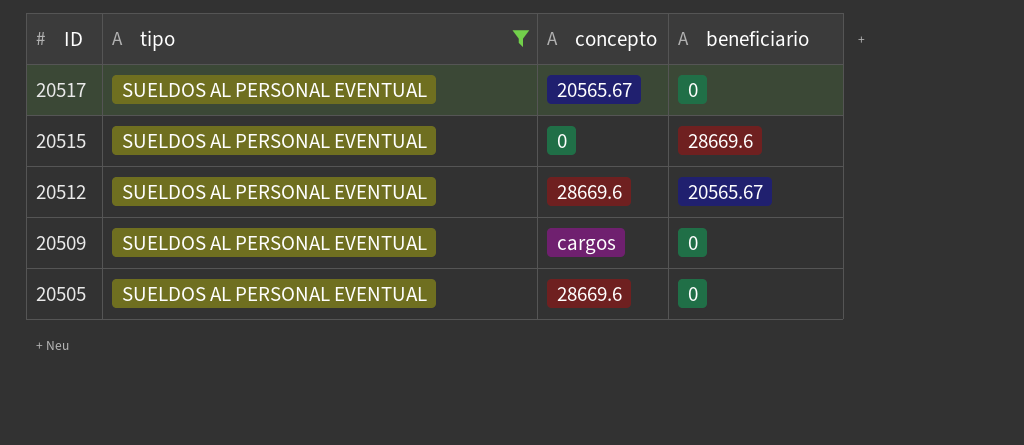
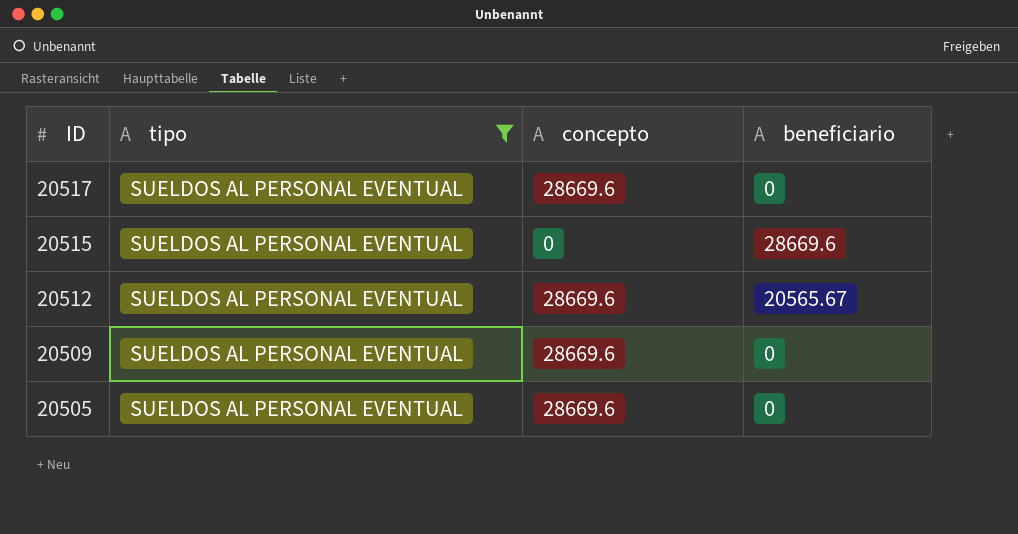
20517 | concepto: 20565.67 -> 28669.6
20509 | concepto: cargos -> 28669.6

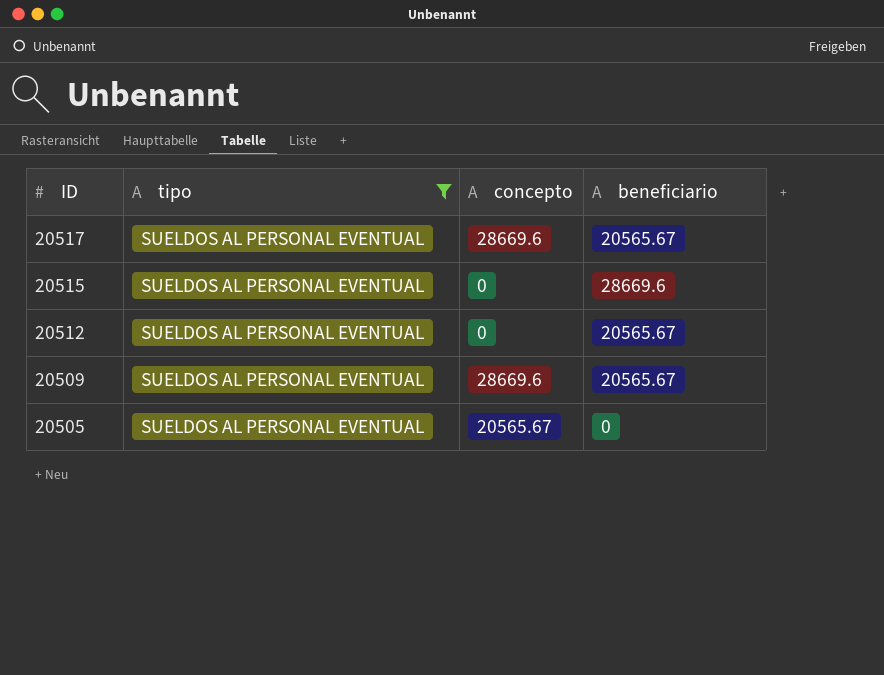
20517 | beneficiario: 0 -> 20565.67
20512 | concepto: 28669.6 -> 0
20509 | beneficiario: 0 -> 20565.67
20505 | concepto: 28669.6 -> 20565.67

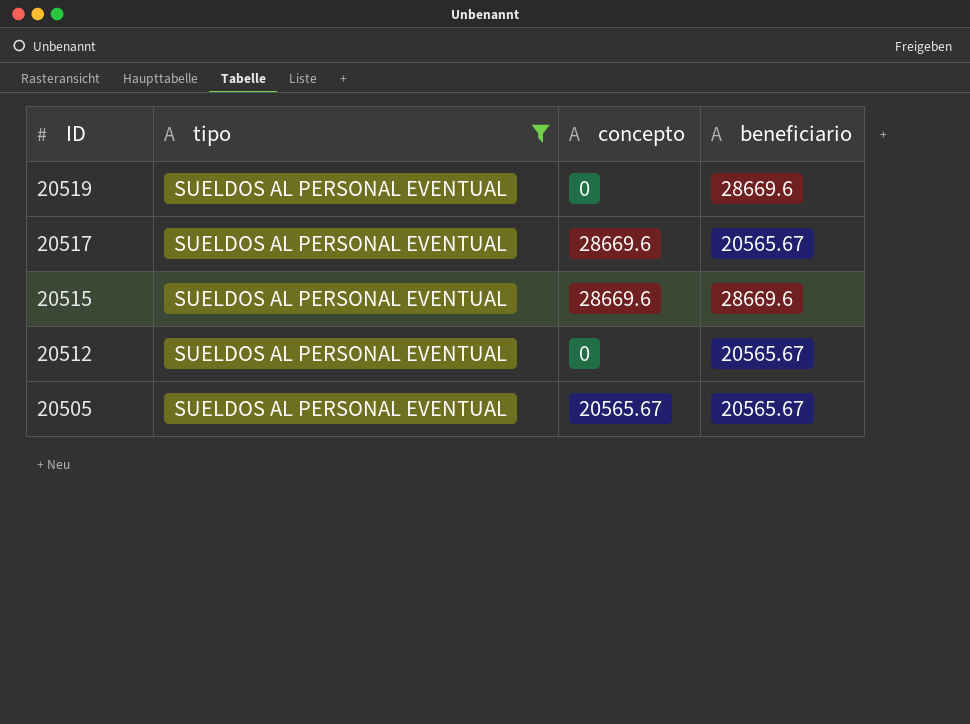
row 20509: SUELDOS AL PERSONAL EVENTUAL | 28669.6 | 20565.67 -> none
row 20519: none -> SUELDOS AL PERSONAL EVENTUAL | 0 | 28669.6
20515 | concepto: 0 -> 28669.6
20505 | beneficiario: 0 -> 20565.67

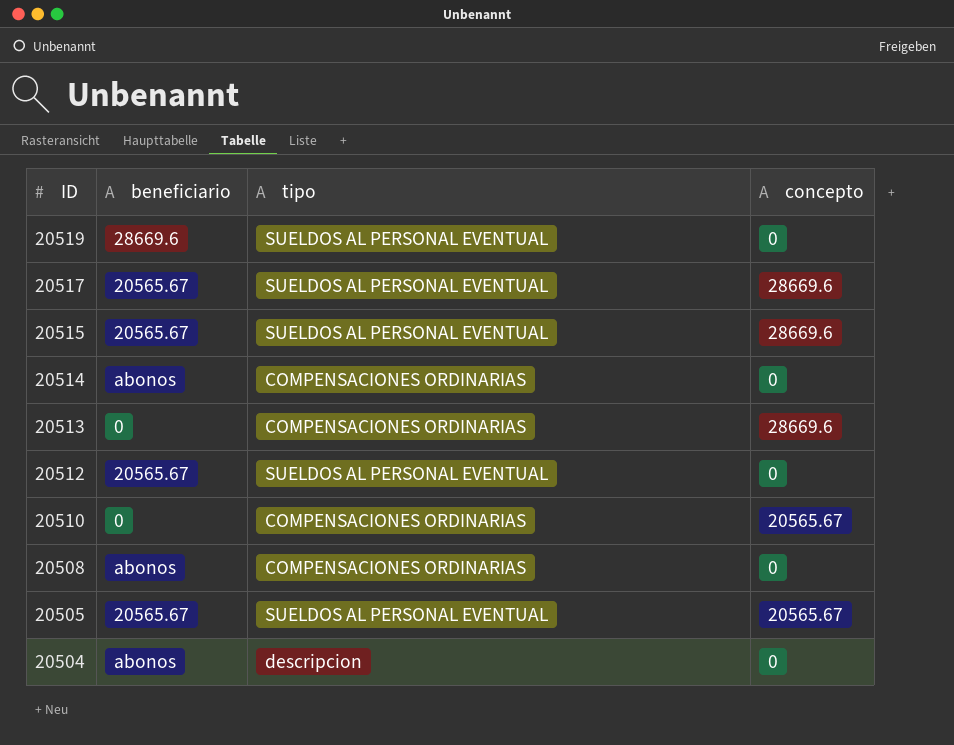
filter: tipo = SUELDOS AL PERSONAL EVENTUAL -> none
column beneficiario | position: 4 -> 2
20515 | beneficiario: 28669.6 -> 20565.67

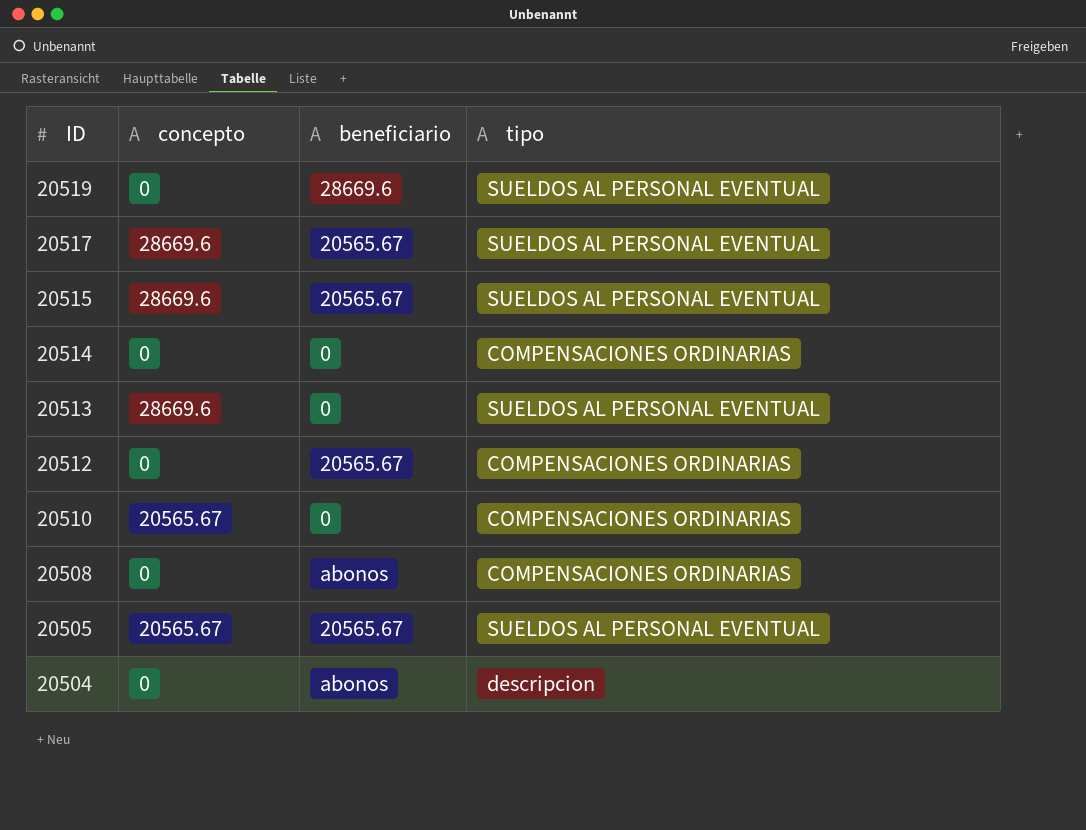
column concepto | position: 4 -> 2
20514 | beneficiario: abonos -> 0
20513 | tipo: COMPENSACIONES ORDINARIAS -> SUELDOS AL PERSONAL EVENTUAL
20512 | tipo: SUELDOS AL PERSONAL EVENTUAL -> COMPENSACIONES ORDINARIAS

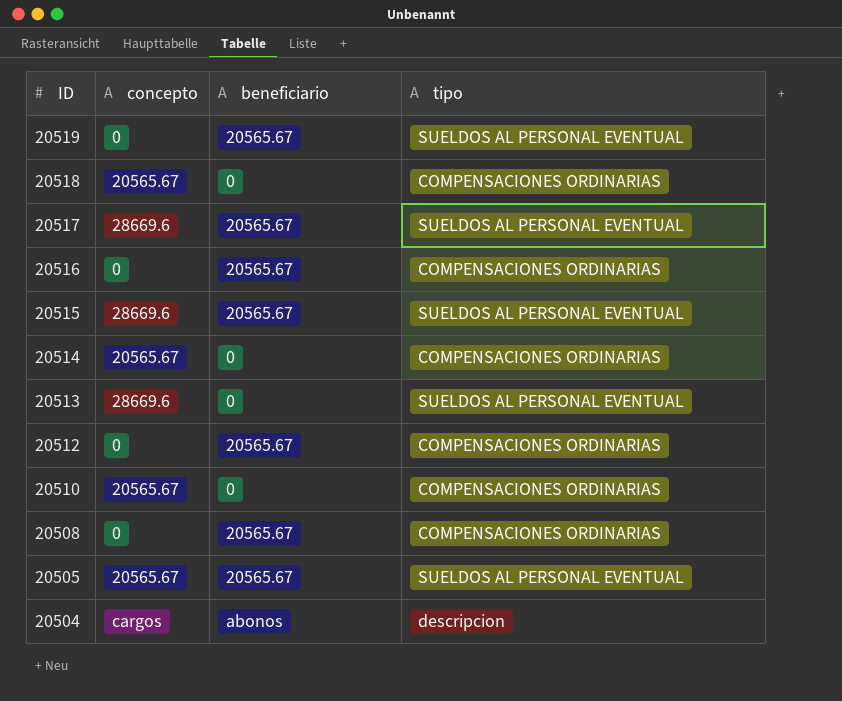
20519 | beneficiario: 28669.6 -> 20565.67
row 20518: none -> 20565.67 | 0 | COMPENSACIONES ORDINARIAS
row 20516: none -> 0 | 20565.67 | COMPENSACIONES ORDINARIAS
20514 | concepto: 0 -> 20565.67
20508 | beneficiario: abonos -> 20565.67
20504 | concepto: 0 -> cargos

